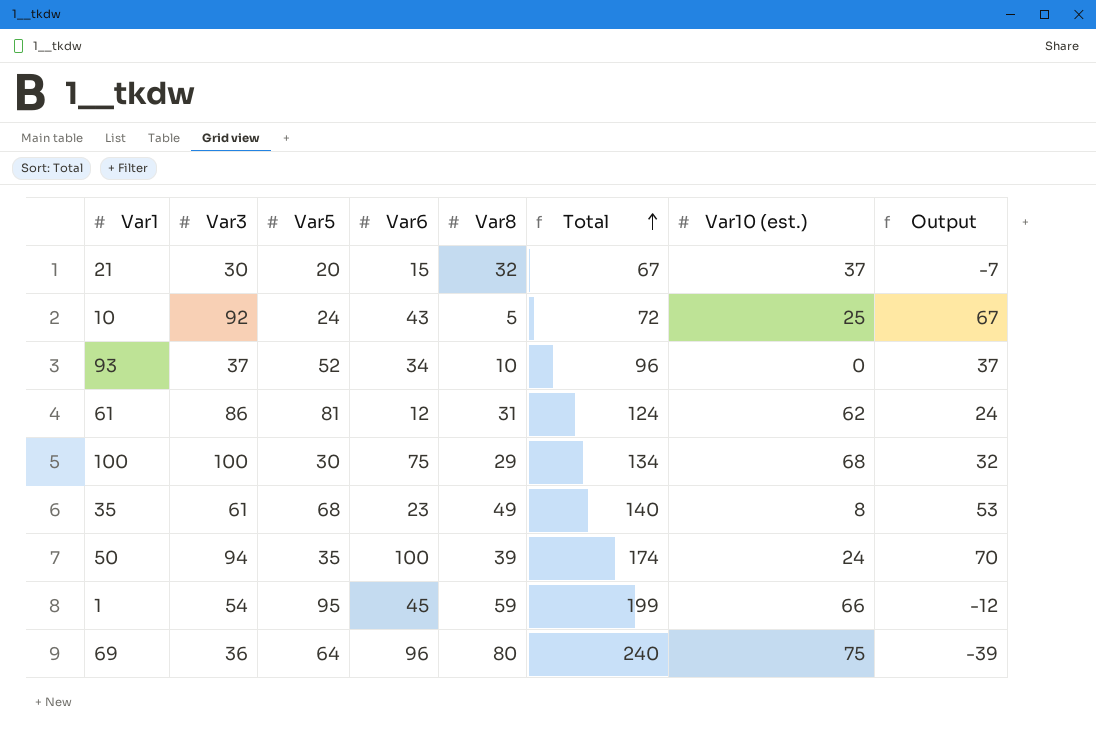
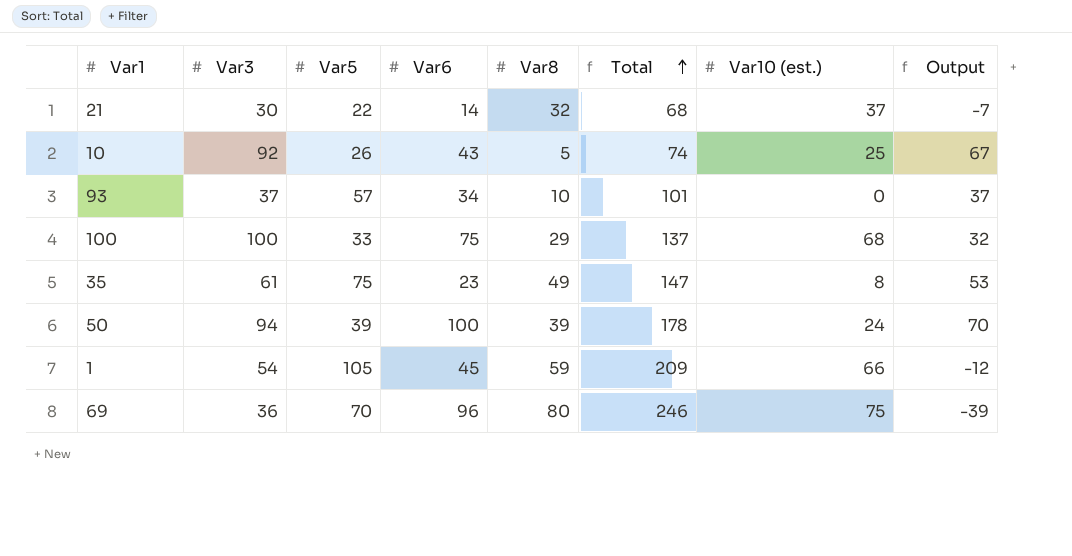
row 61: 86 | 81 | 12 | 31 | 124 | 62 | 24 -> none
21 | Var5: 20 -> 22
21 | Var6: 15 -> 14
21 | Total: 67 -> 68
10 | Var5: 24 -> 26
10 | Total: 72 -> 74
93 | Var5: 52 -> 57
93 | Total: 96 -> 101
100 | Var5: 30 -> 33
100 | Total: 134 -> 137
35 | Var5: 68 -> 75
35 | Total: 140 -> 147
50 | Var5: 35 -> 39
50 | Total: 174 -> 178
1 | Var5: 95 -> 105
1 | Total: 199 -> 209
69 | Var5: 64 -> 70
69 | Total: 240 -> 246

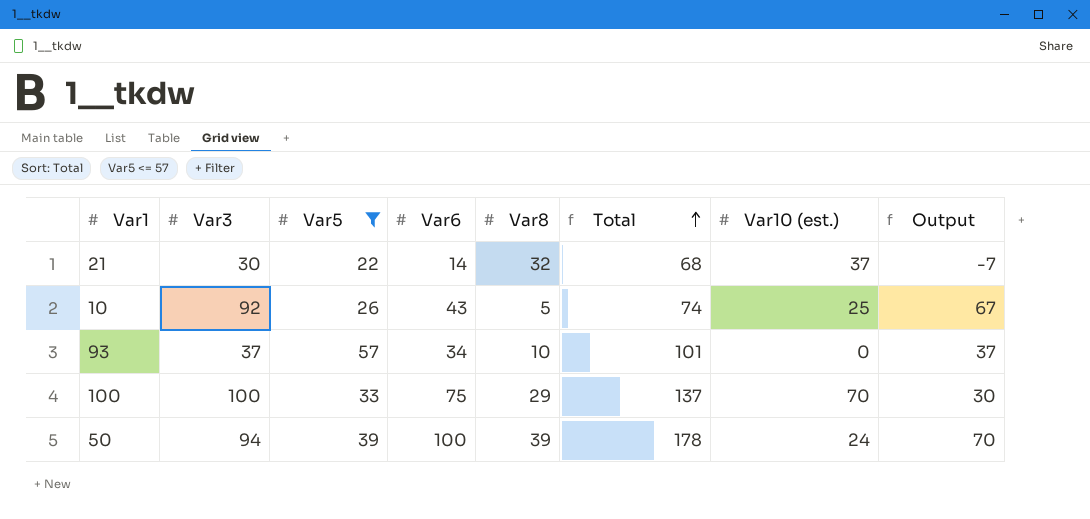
filter: none -> Var5 <= 57
100 | Var10 (est.): 68 -> 70
100 | Output: 32 -> 30

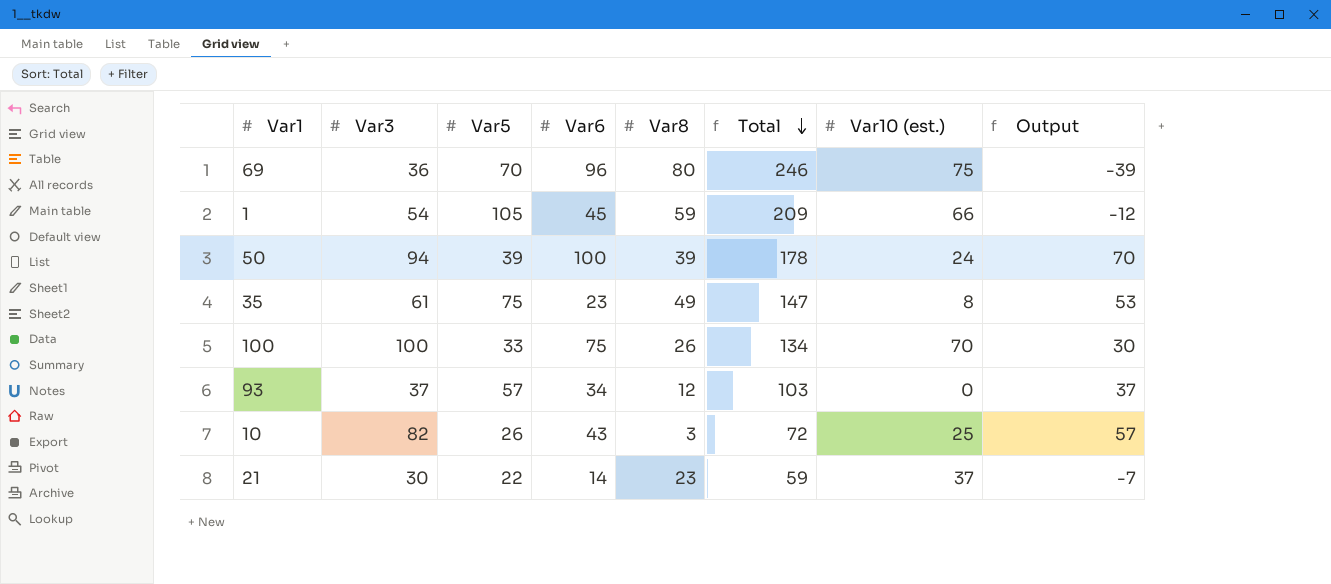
filter: Var5 <= 57 -> none
row order: Total ascending -> Total descending
100 | Var8: 29 -> 26
100 | Total: 137 -> 134
93 | Var8: 10 -> 12
93 | Total: 101 -> 103
10 | Var3: 92 -> 82
10 | Var8: 5 -> 3
10 | Total: 74 -> 72
10 | Output: 67 -> 57
21 | Var8: 32 -> 23
21 | Total: 68 -> 59

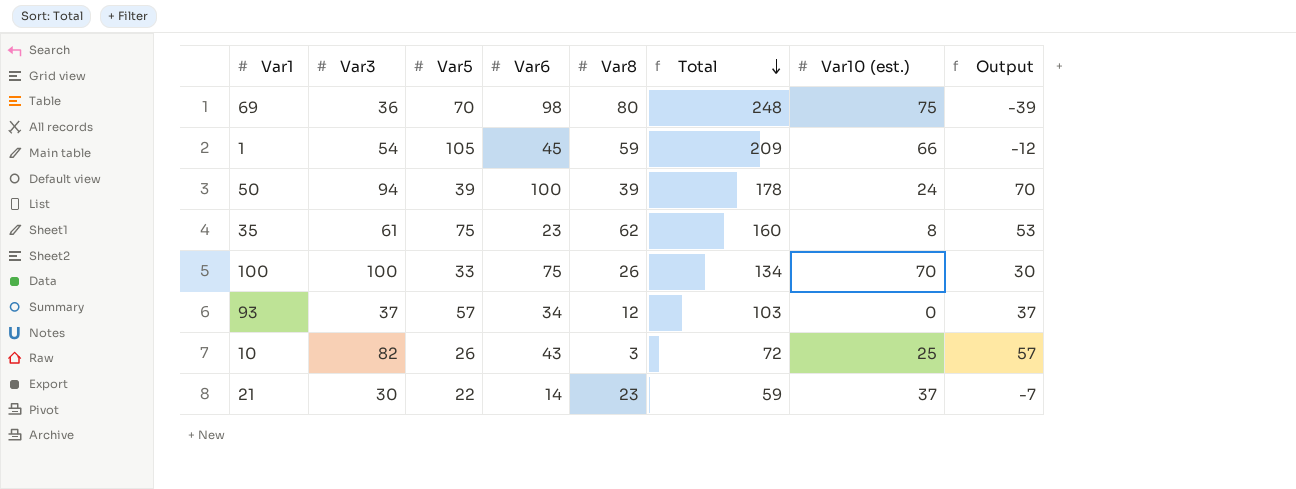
69 | Var6: 96 -> 98
69 | Total: 246 -> 248
35 | Var8: 49 -> 62
35 | Total: 147 -> 160

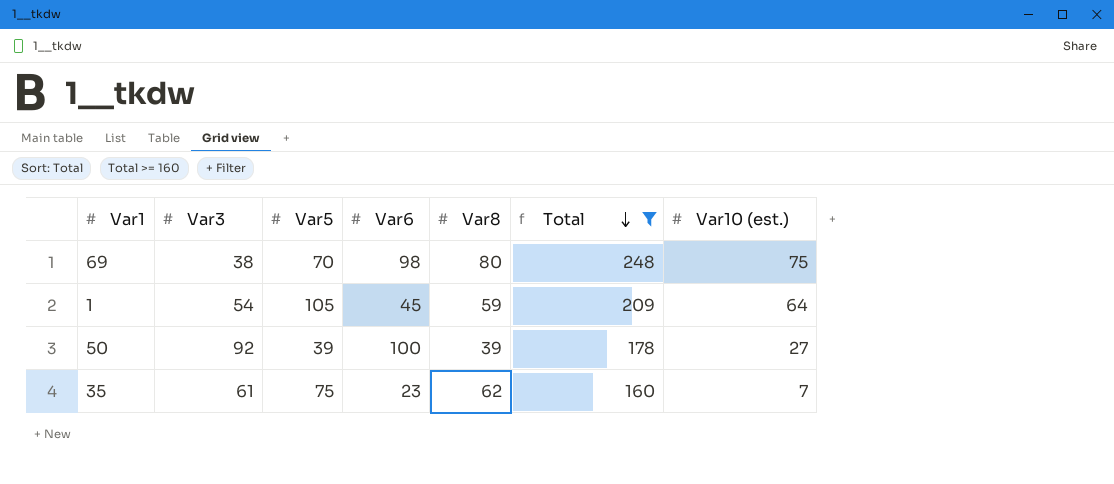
filter: none -> Total >= 160
column Output | formula: [Var3] - [Var10 (est.)] -> none
69 | Var3: 36 -> 38
1 | Var10 (est.): 66 -> 64
50 | Var3: 94 -> 92
50 | Var10 (est.): 24 -> 27
35 | Var10 (est.): 8 -> 7

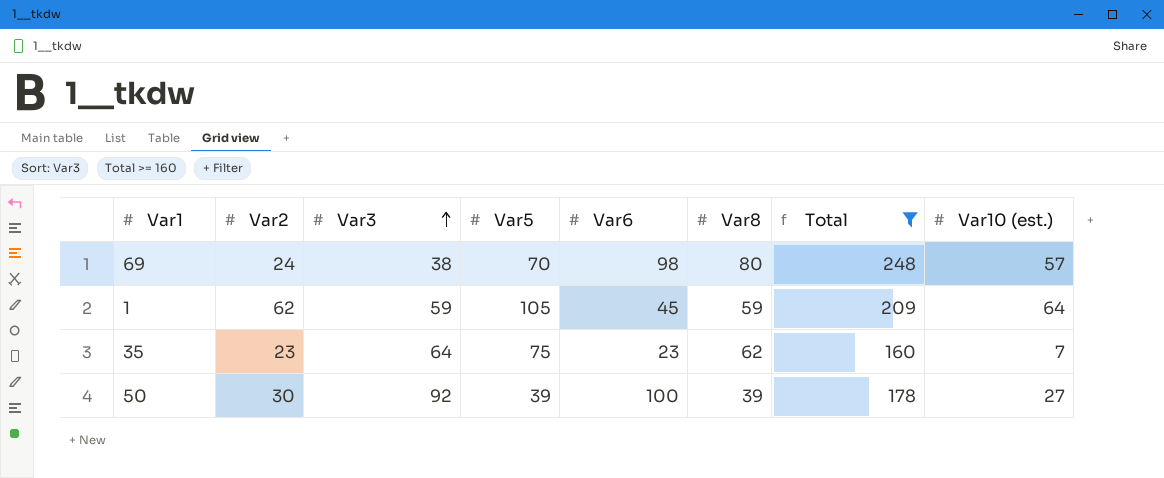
row order: Total descending -> Var3 ascending
column Var2 | position: none -> 2
69 | Var10 (est.): 75 -> 57
1 | Var3: 54 -> 59
35 | Var3: 61 -> 64

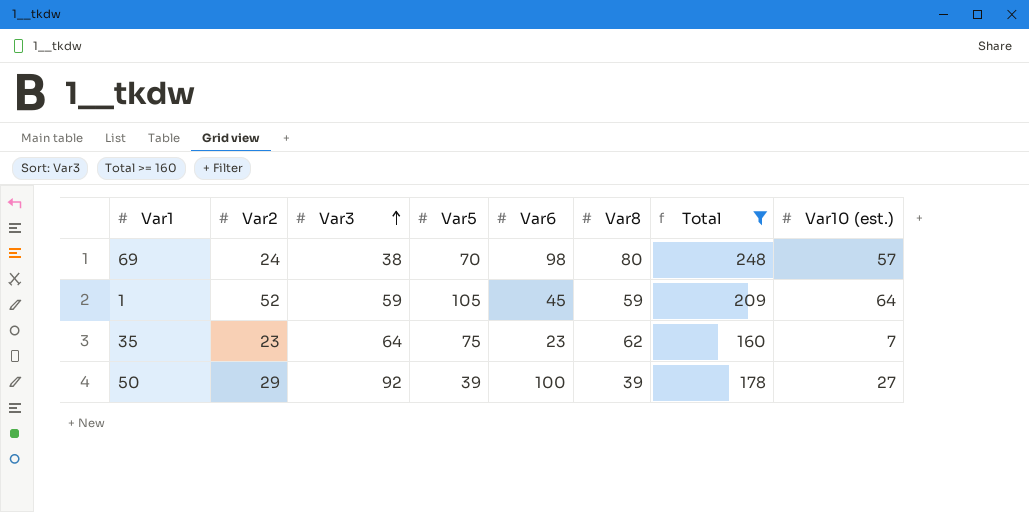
1 | Var2: 62 -> 52
50 | Var2: 30 -> 29

